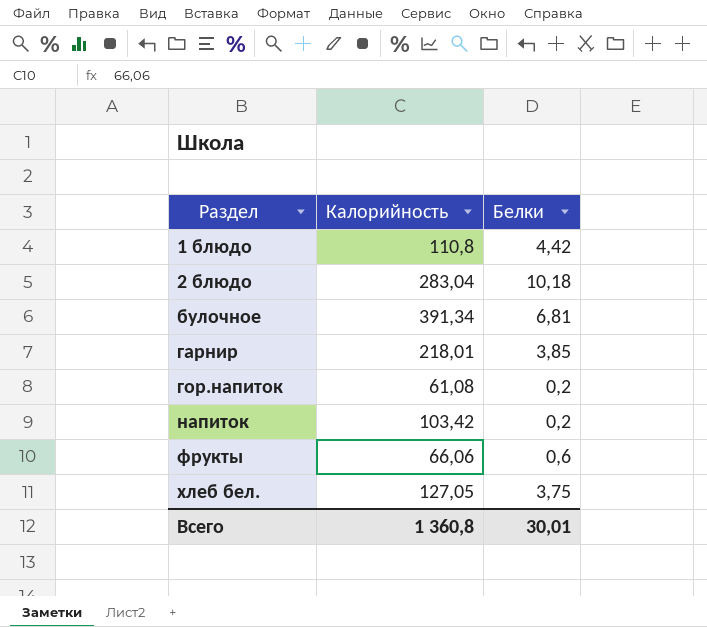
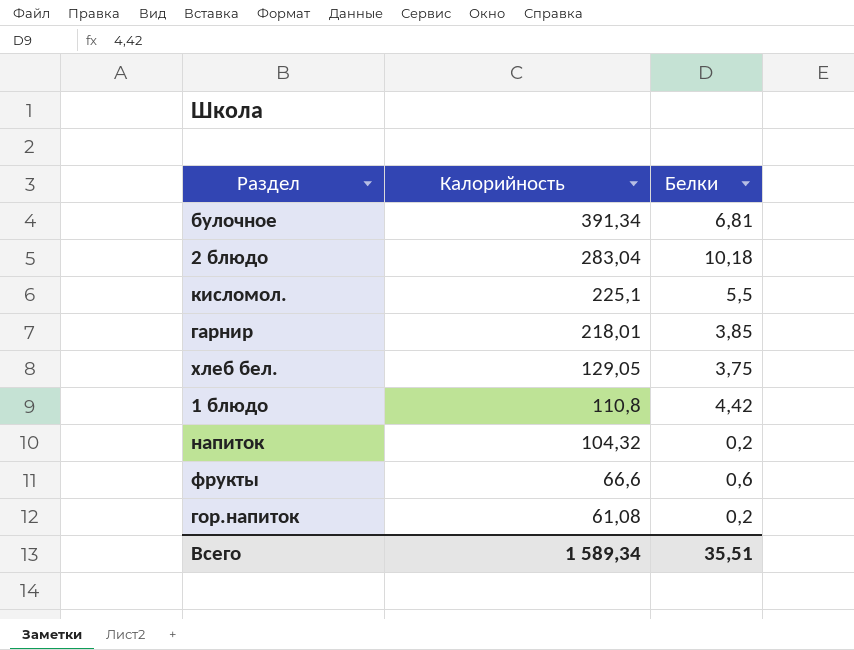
row order: Раздел ascending -> Калорийность descending
row кисломол.: none -> 225,1 | 5,5
хлеб бел. | Калорийность: 127,05 -> 129,05
напиток | Калорийность: 103,42 -> 104,32
фрукты | Калорийность: 66,06 -> 66,6
Всего | Калорийность: 1 360,8 -> 1 589,34
Всего | Белки: 30,01 -> 35,51

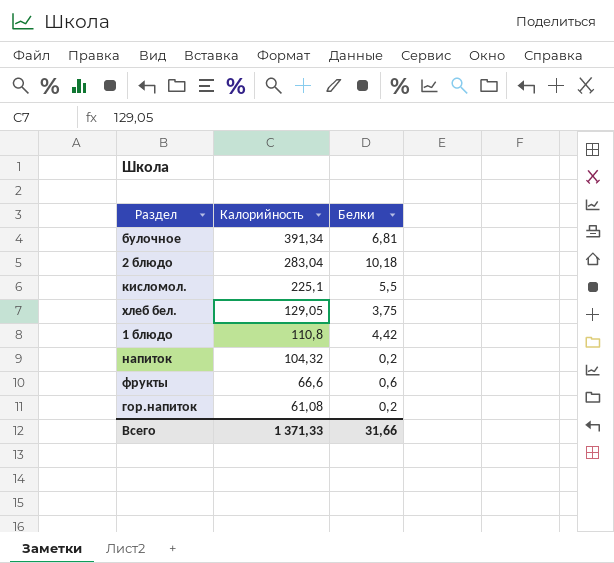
row гарнир: 218,01 | 3,85 -> none
Всего | Калорийность: 1 589,34 -> 1 371,33
Всего | Белки: 35,51 -> 31,66

